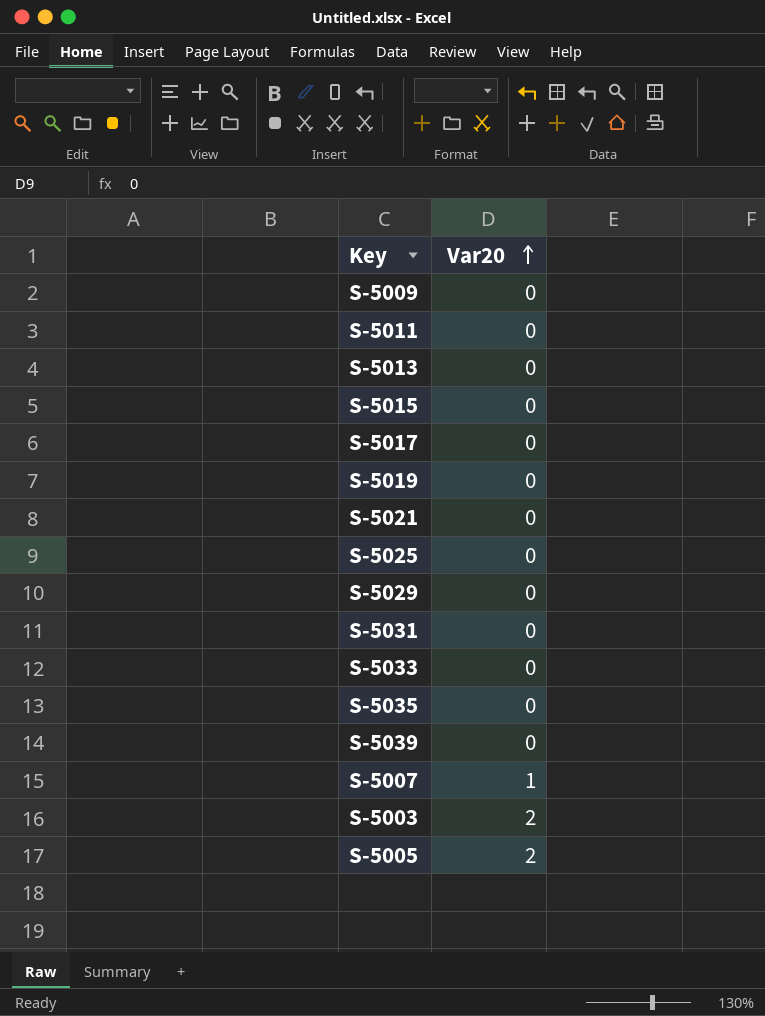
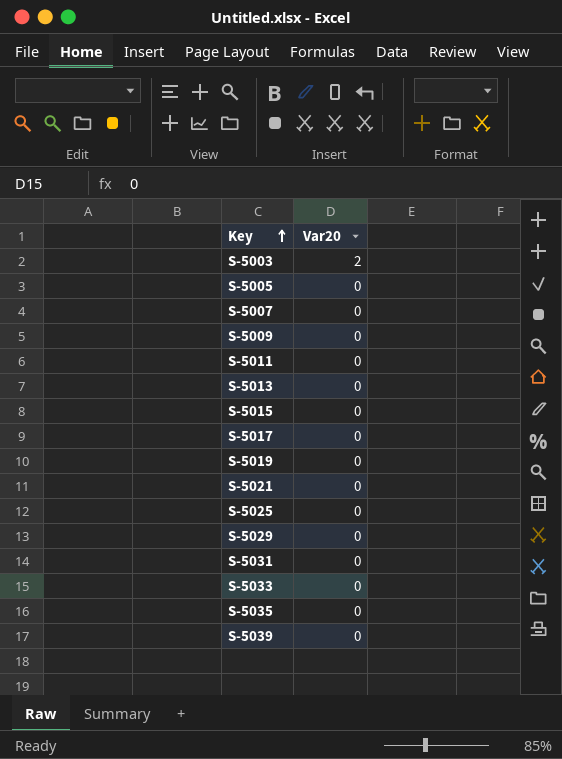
row order: Var20 ascending -> Key ascending
S-5005 | Var20: 2 -> 0
S-5007 | Var20: 1 -> 0

